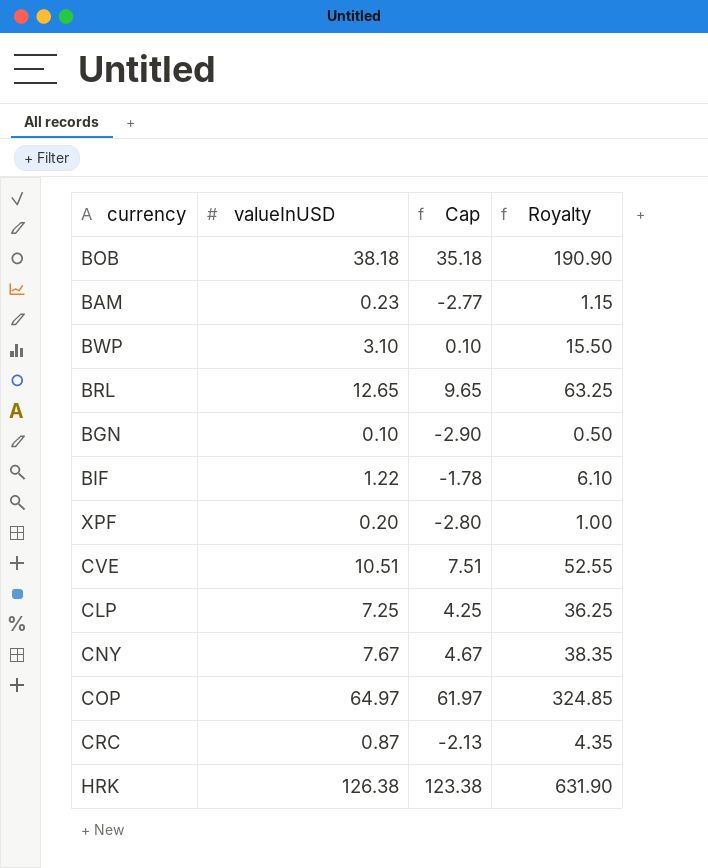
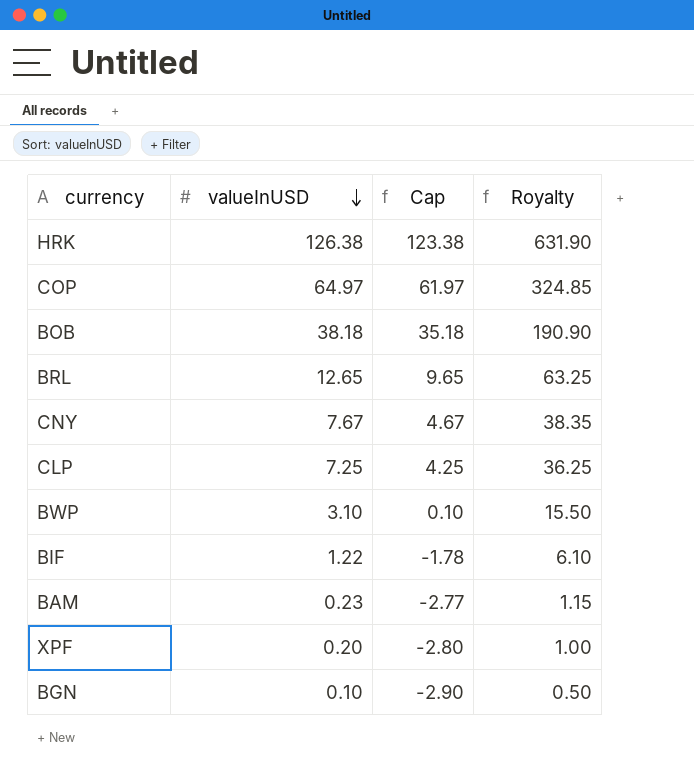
row order: none -> valueInUSD descending
row CVE: 10.51 | 7.51 | 52.55 -> none
row CRC: 0.87 | -2.13 | 4.35 -> none

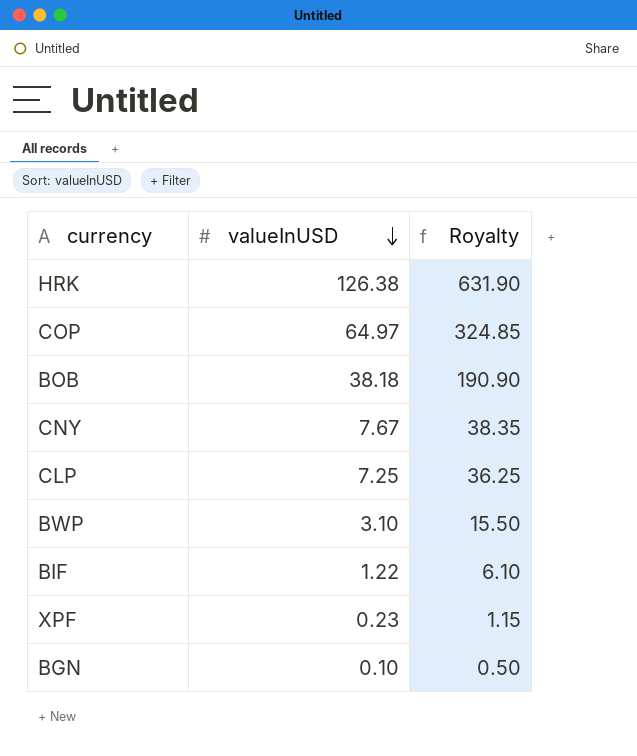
column Cap | formula: [valueInUSD] - 3 -> none
row BRL: 12.65 | 9.65 | 63.25 -> none
row BAM: 0.23 | -2.77 | 1.15 -> none
XPF | valueInUSD: 0.20 -> 0.23
XPF | Royalty: 1.00 -> 1.15

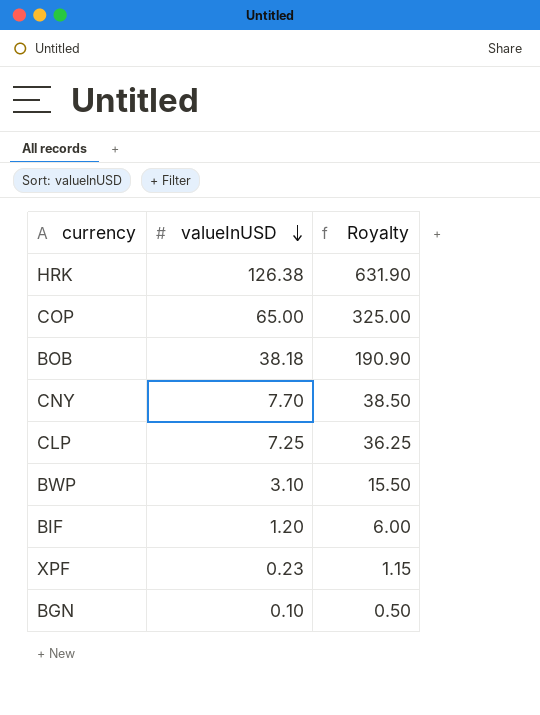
COP | valueInUSD: 64.97 -> 65.00
COP | Royalty: 324.85 -> 325.00
CNY | valueInUSD: 7.67 -> 7.70
CNY | Royalty: 38.35 -> 38.50
BIF | valueInUSD: 1.22 -> 1.20
BIF | Royalty: 6.10 -> 6.00

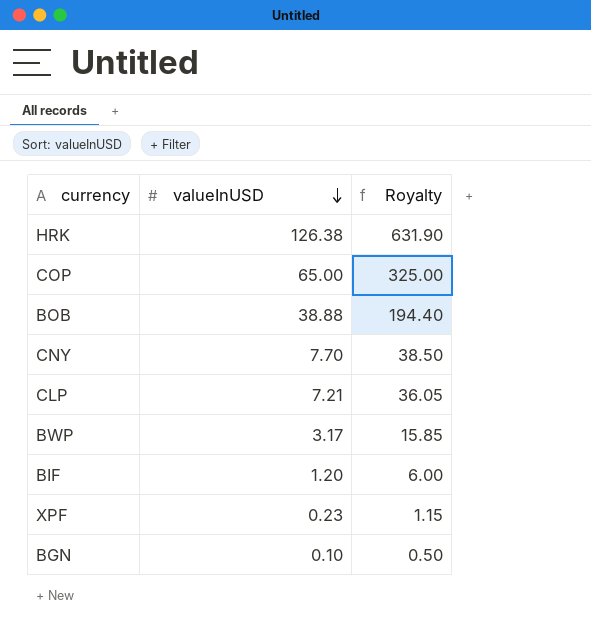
BOB | valueInUSD: 38.18 -> 38.88
BOB | Royalty: 190.90 -> 194.40
CLP | valueInUSD: 7.25 -> 7.21
CLP | Royalty: 36.25 -> 36.05
BWP | valueInUSD: 3.10 -> 3.17
BWP | Royalty: 15.50 -> 15.85

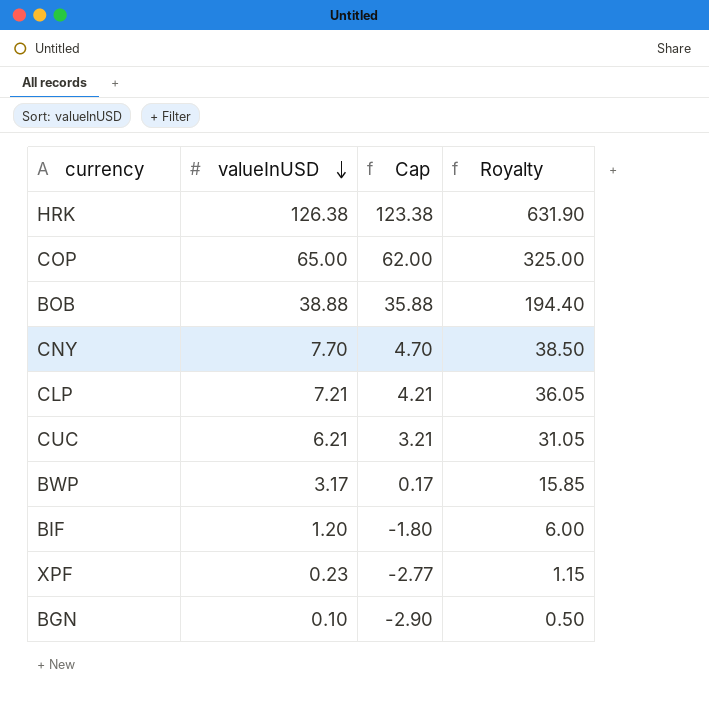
column Cap | formula: none -> [valueInUSD] - 3
row CUC: none -> 6.21 | 3.21 | 31.05

